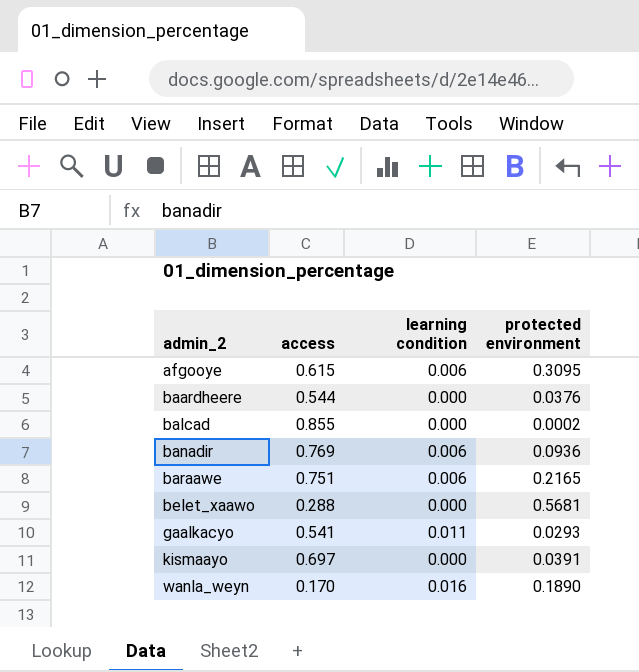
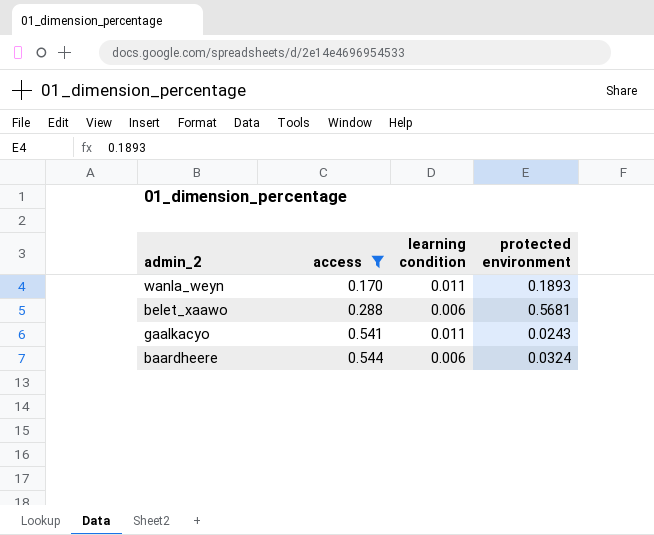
filter: none -> access <= 0.544
row order: admin_2 ascending -> access ascending
wanla_weyn | learning condition: 0.016 -> 0.011
wanla_weyn | protected environment: 0.1890 -> 0.1893
belet_xaawo | learning condition: 0.000 -> 0.006
gaalkacyo | protected environment: 0.0293 -> 0.0243
baardheere | learning condition: 0.000 -> 0.006
baardheere | protected environment: 0.0376 -> 0.0324

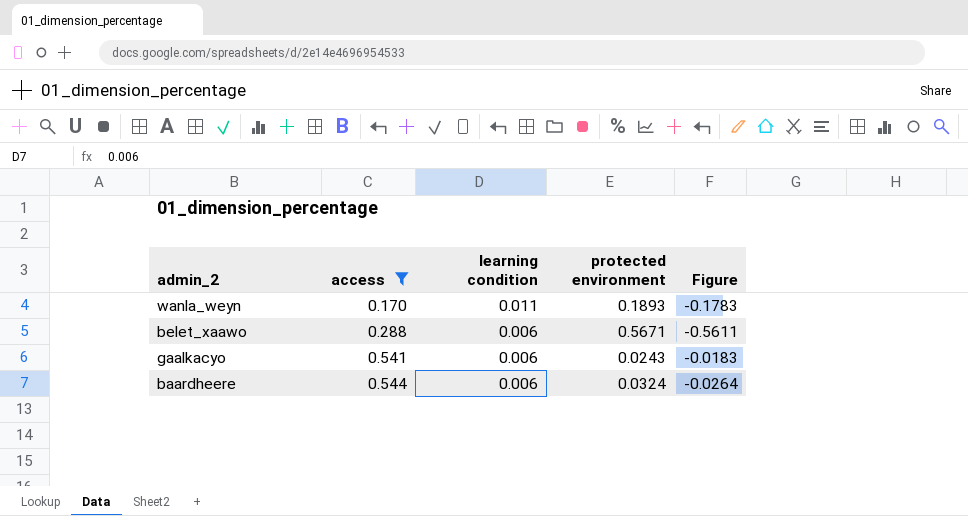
column Figure | formula: none -> [learning condition] - [protected environment]
belet_xaawo | protected environment: 0.5681 -> 0.5671
gaalkacyo | learning condition: 0.011 -> 0.006

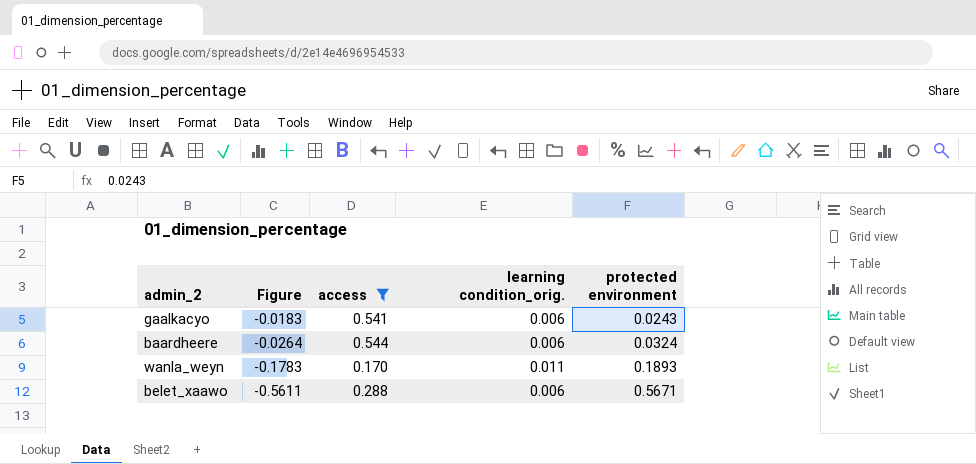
row order: access ascending -> Figure descending
column Figure | position: 5 -> 2
column name: learning condition -> learning condition_orig.

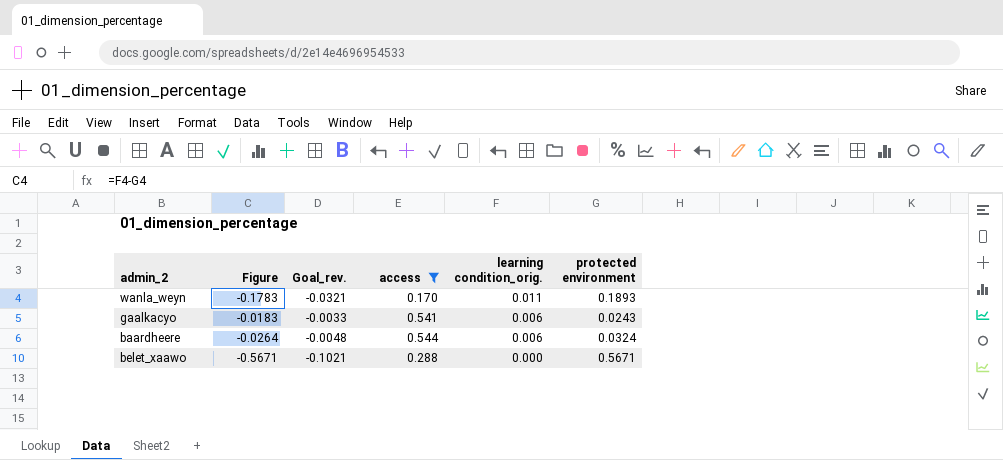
row order: Figure descending -> learning condition_orig. descending
column Goal_rev. | formula: none -> [Figure] * 0.18
belet_xaawo | Figure: -0.5611 -> -0.5671
belet_xaawo | learning condition_orig.: 0.006 -> 0.000

